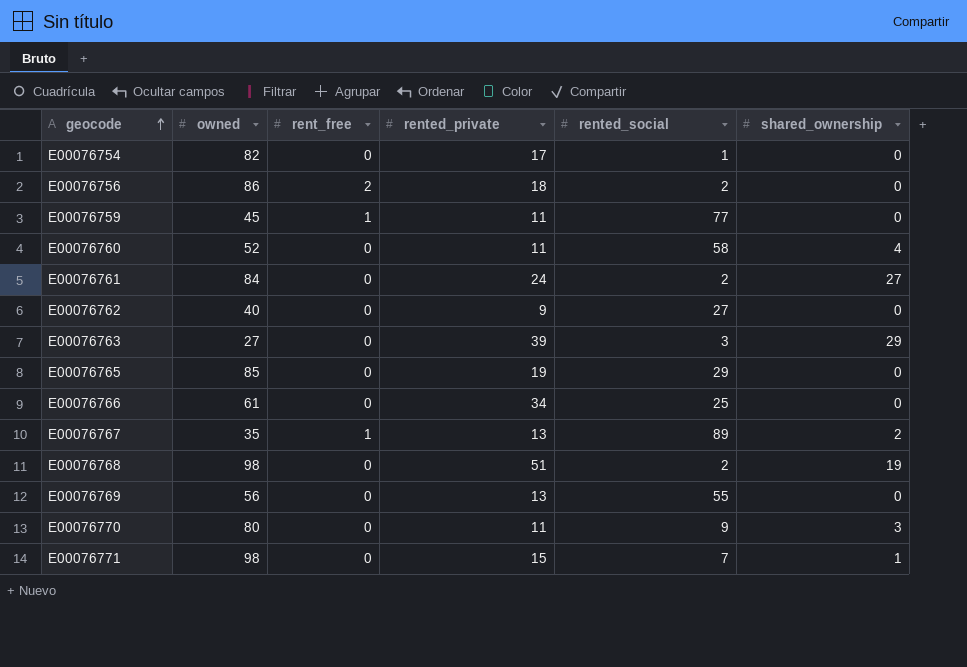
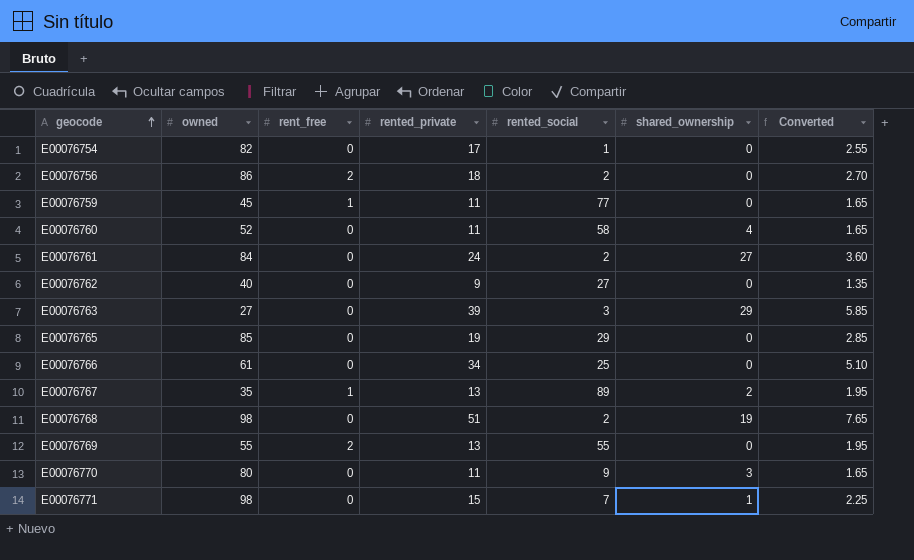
column Converted | formula: none -> [rented_private] * 0.15
E00076769 | owned: 56 -> 55
E00076769 | rent_free: 0 -> 2

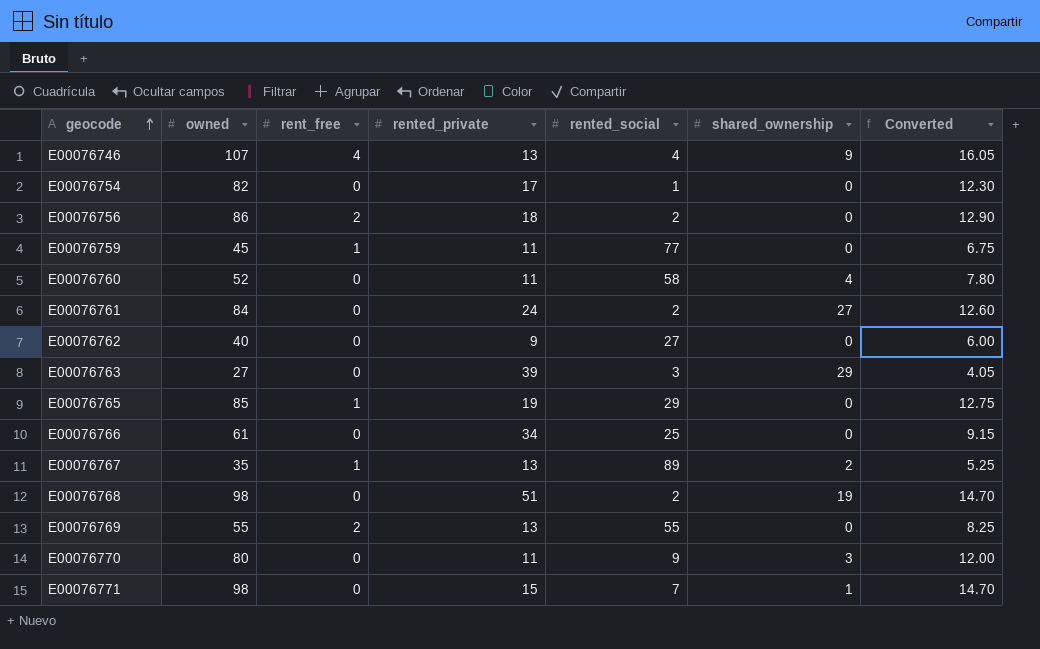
column Converted | formula: [rented_private] * 0.15 -> [owned] * 0.15
row E00076746: none -> 107 | 4 | 13 | 4 | 9 | 16.05
E00076765 | rent_free: 0 -> 1

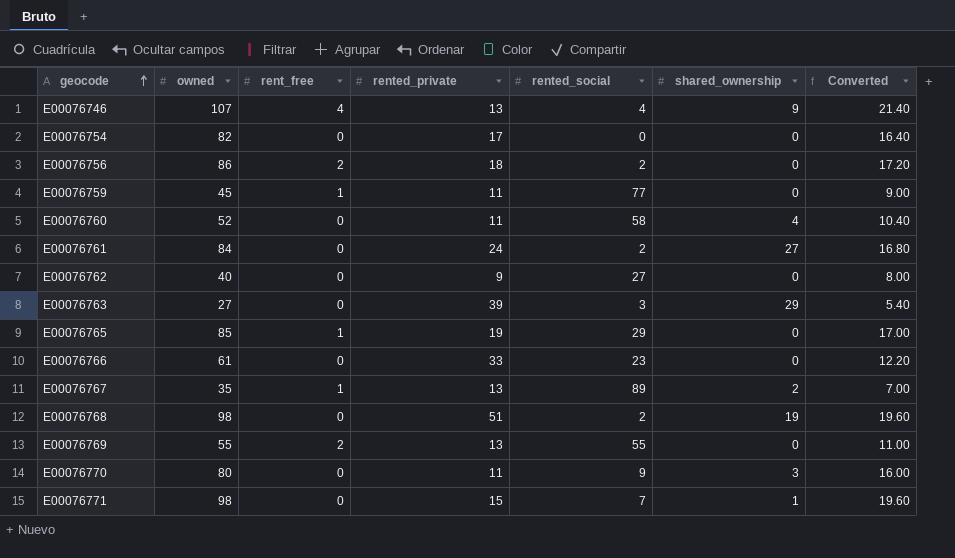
column Converted | formula: [owned] * 0.15 -> [owned] * 0.2
E00076754 | rented_social: 1 -> 0
E00076766 | rented_private: 34 -> 33
E00076766 | rented_social: 25 -> 23

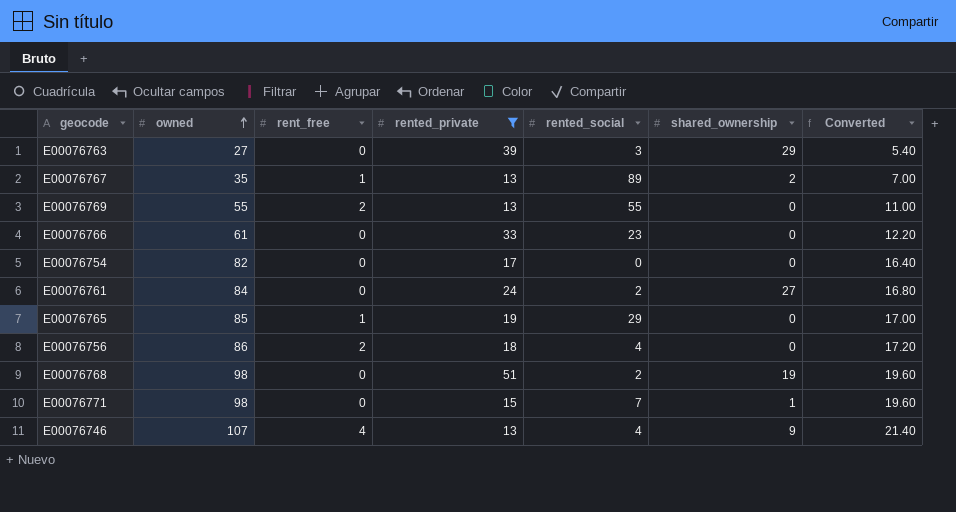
filter: none -> rented_private >= 13
row order: geocode ascending -> owned ascending
E00076756 | rented_social: 2 -> 4

